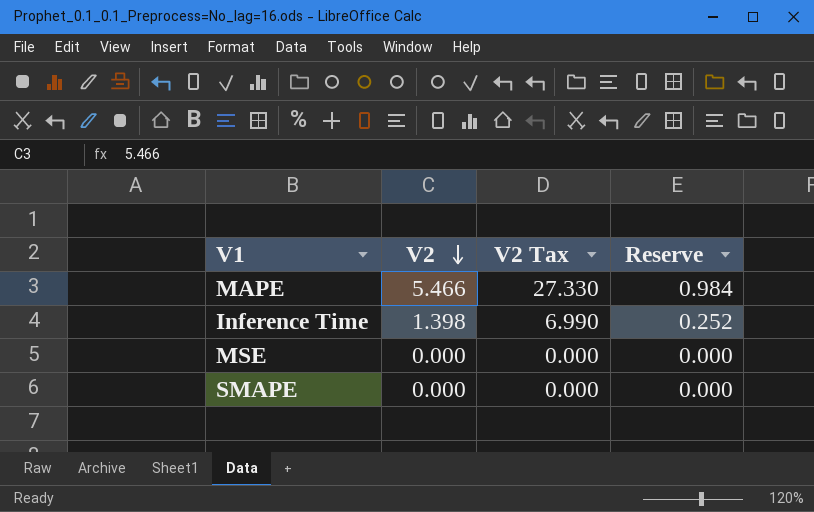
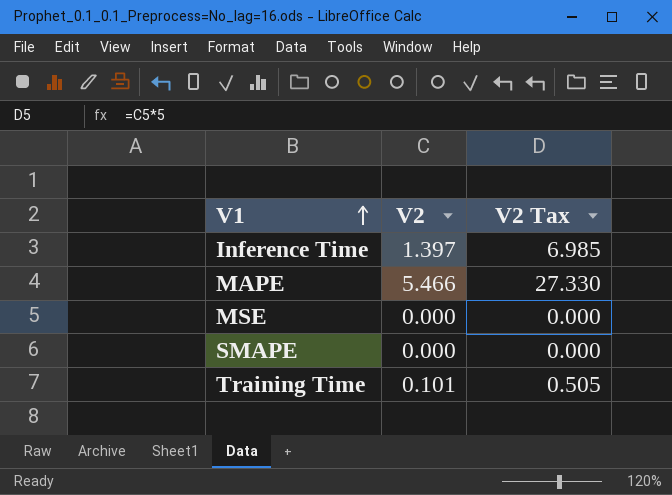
row order: V2 descending -> V1 ascending
column Reserve | formula: [V2] * 0.18 -> none
Inference Time | V2: 1.398 -> 1.397
Inference Time | V2 Tax: 6.990 -> 6.985
row Training Time: none -> 0.101 | 0.505

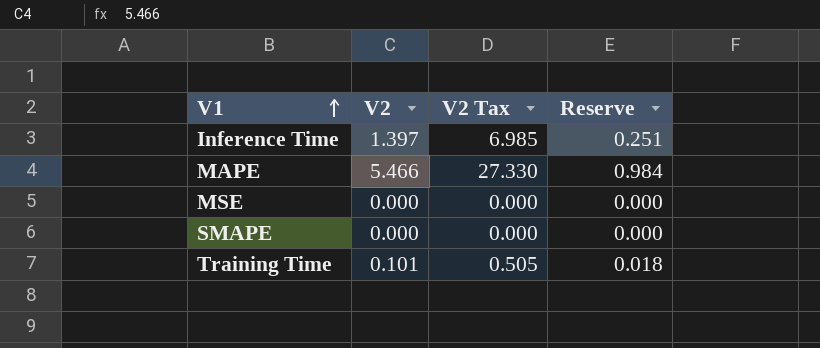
column Reserve | formula: none -> [V2] * 0.18

